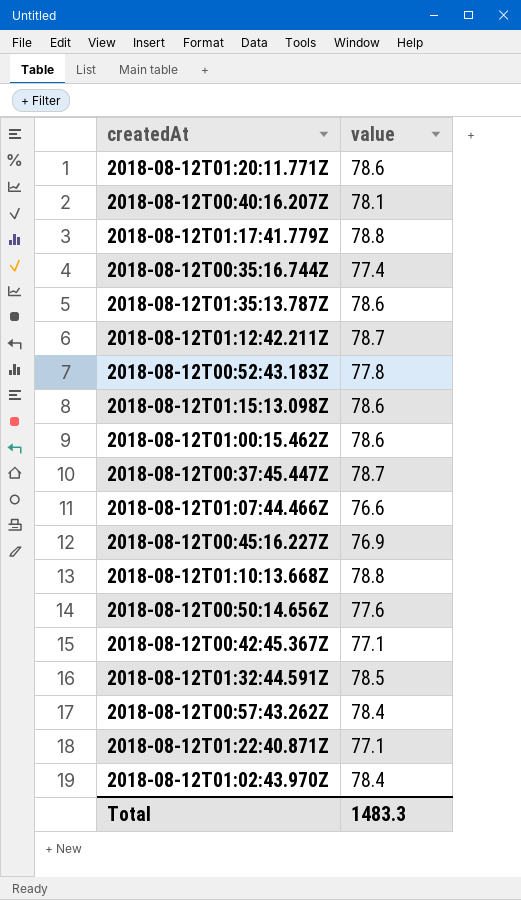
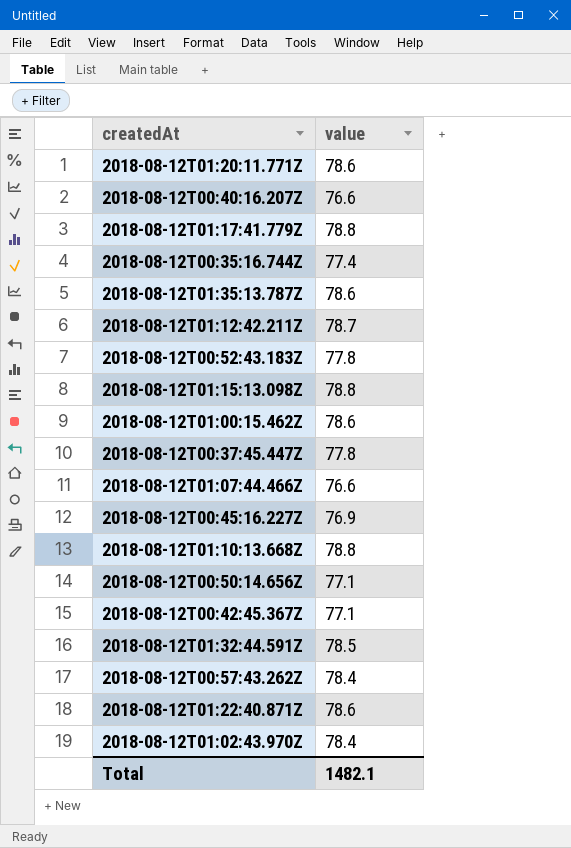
2018-08-12T00:40:16.207Z | value: 78.1 -> 76.6
2018-08-12T01:15:13.098Z | value: 78.6 -> 78.8
2018-08-12T00:37:45.447Z | value: 78.7 -> 77.8
2018-08-12T00:50:14.656Z | value: 77.6 -> 77.1
2018-08-12T01:22:40.871Z | value: 77.1 -> 78.6
Total | value: 1483.3 -> 1482.1

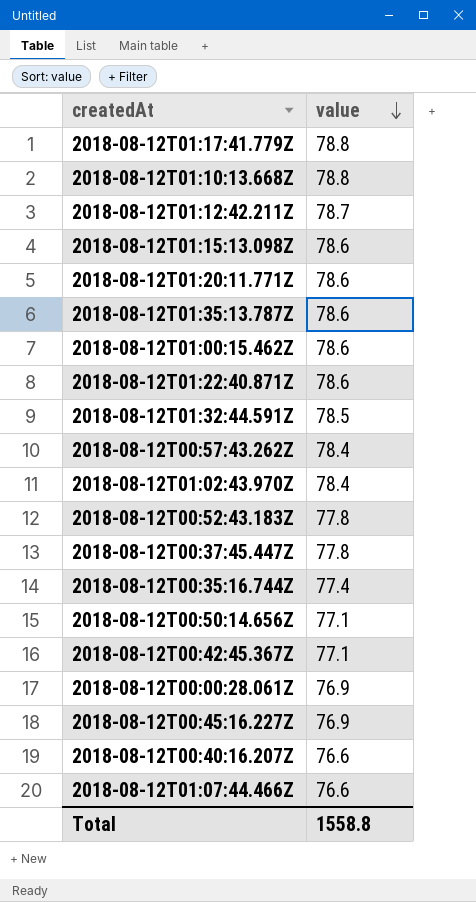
row order: none -> value descending
2018-08-12T01:15:13.098Z | value: 78.8 -> 78.6
row 2018-08-12T00:00:28.061Z: none -> 76.9
Total | value: 1482.1 -> 1558.8

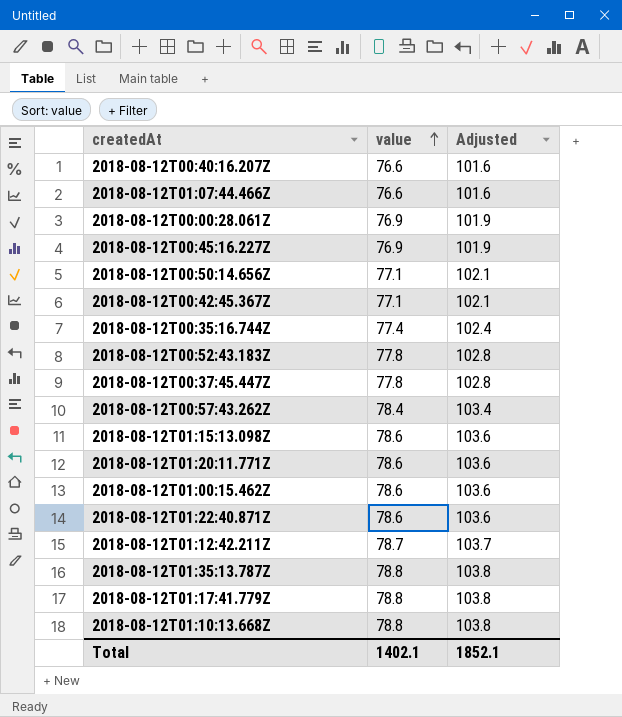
row order: value descending -> value ascending
column Adjusted | formula: none -> [value] + 25
row 2018-08-12T01:32:44.591Z: 78.5 -> none
row 2018-08-12T01:02:43.970Z: 78.4 -> none
2018-08-12T01:35:13.787Z | value: 78.6 -> 78.8
Total | value: 1558.8 -> 1402.1

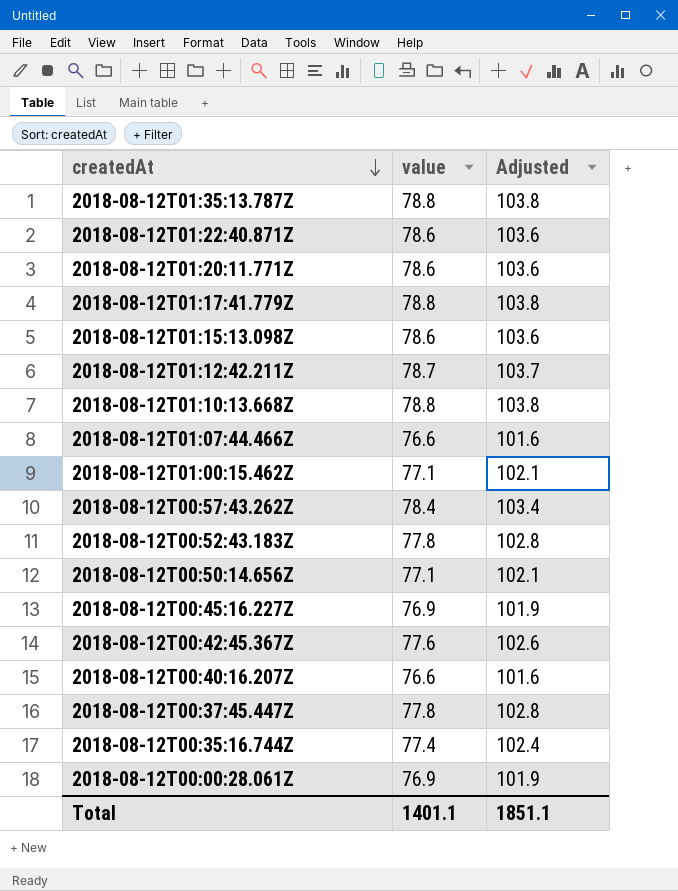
row order: value ascending -> createdAt descending
2018-08-12T01:00:15.462Z | value: 78.6 -> 77.1
2018-08-12T01:00:15.462Z | Adjusted: 103.6 -> 102.1
2018-08-12T00:42:45.367Z | value: 77.1 -> 77.6
2018-08-12T00:42:45.367Z | Adjusted: 102.1 -> 102.6
Total | value: 1402.1 -> 1401.1
Total | Adjusted: 1852.1 -> 1851.1

